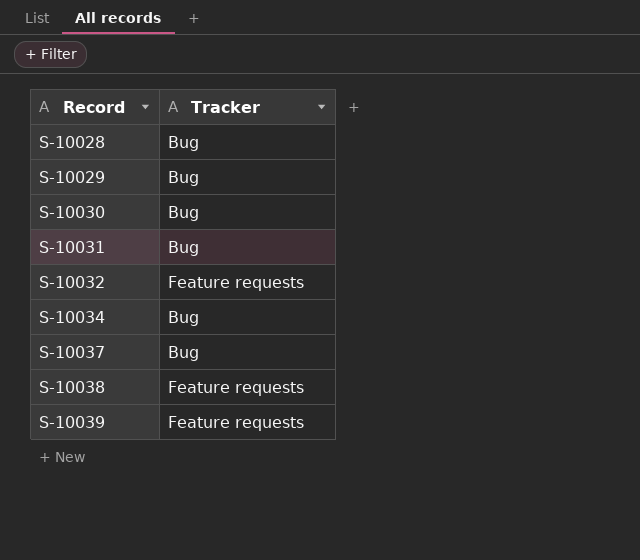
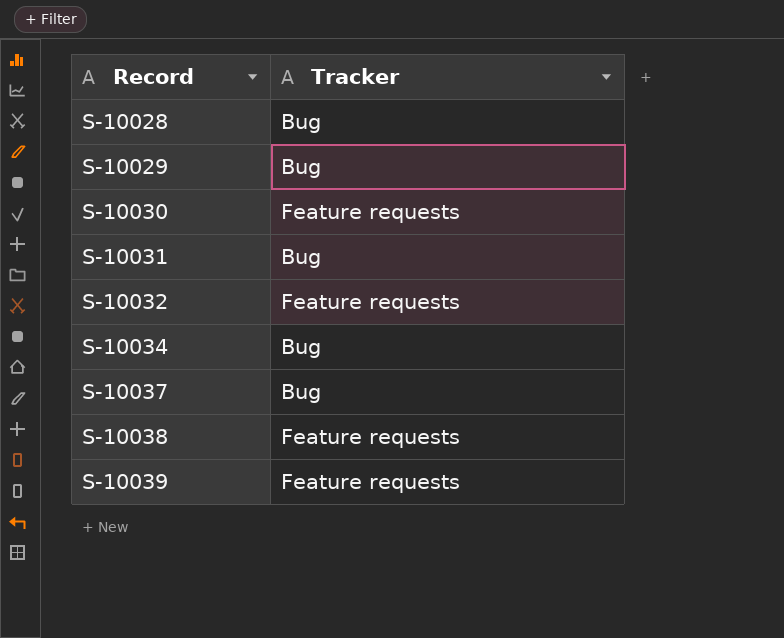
S-10030 | Tracker: Bug -> Feature requests

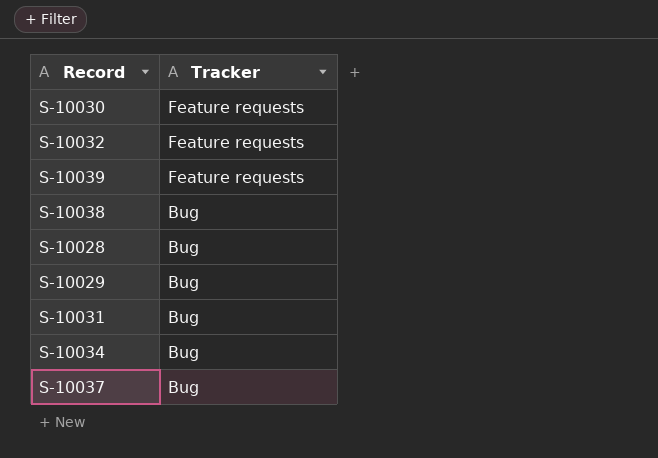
row order: Record ascending -> Tracker descending
S-10038 | Tracker: Feature requests -> Bug

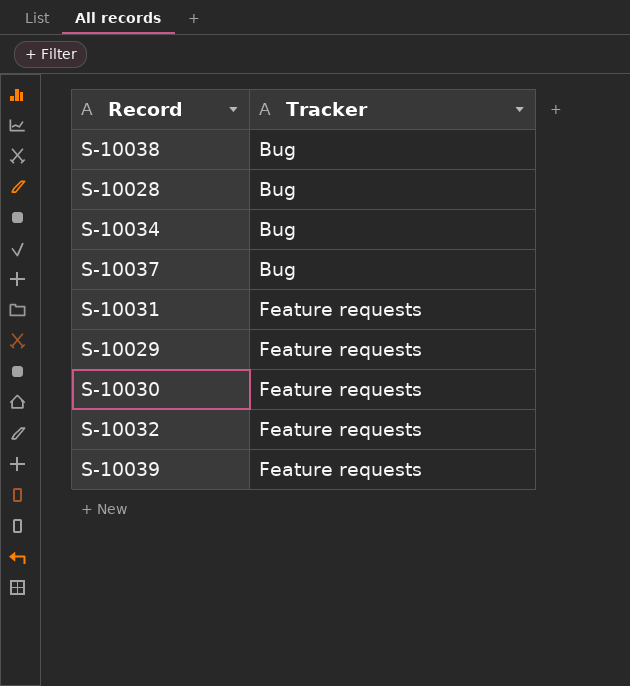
row order: Tracker descending -> Tracker ascending
S-10031 | Tracker: Bug -> Feature requests
S-10029 | Tracker: Bug -> Feature requests

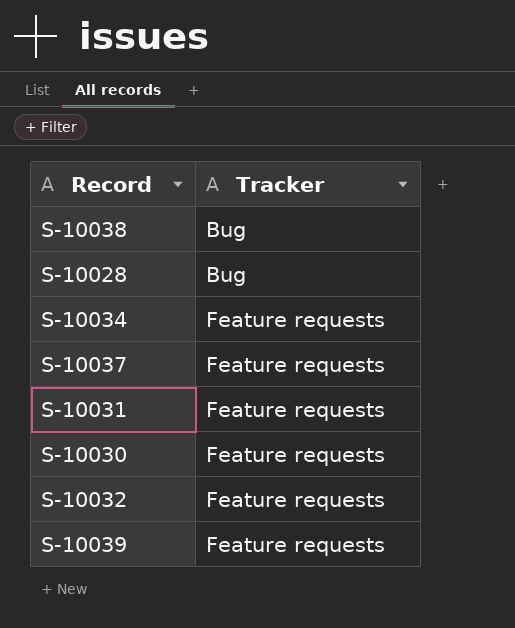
row S-10029: Feature requests -> none
S-10034 | Tracker: Bug -> Feature requests
S-10037 | Tracker: Bug -> Feature requests

